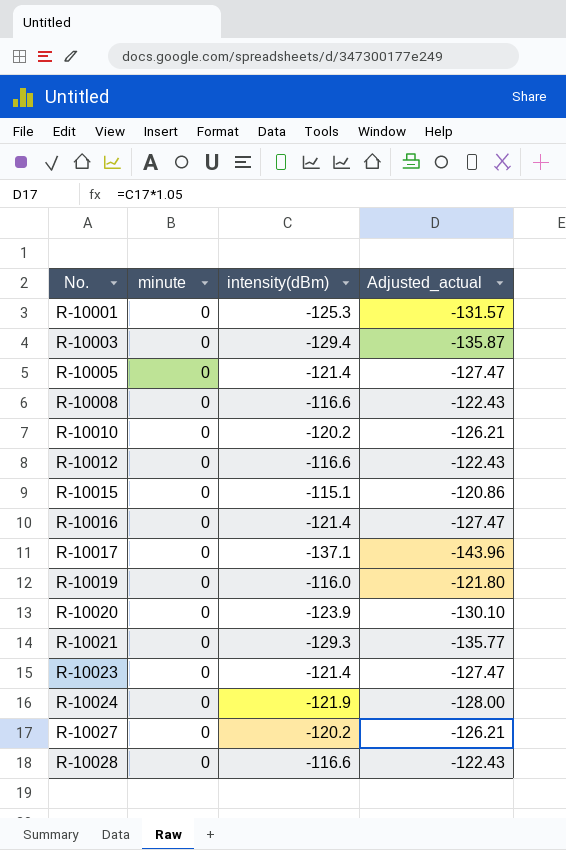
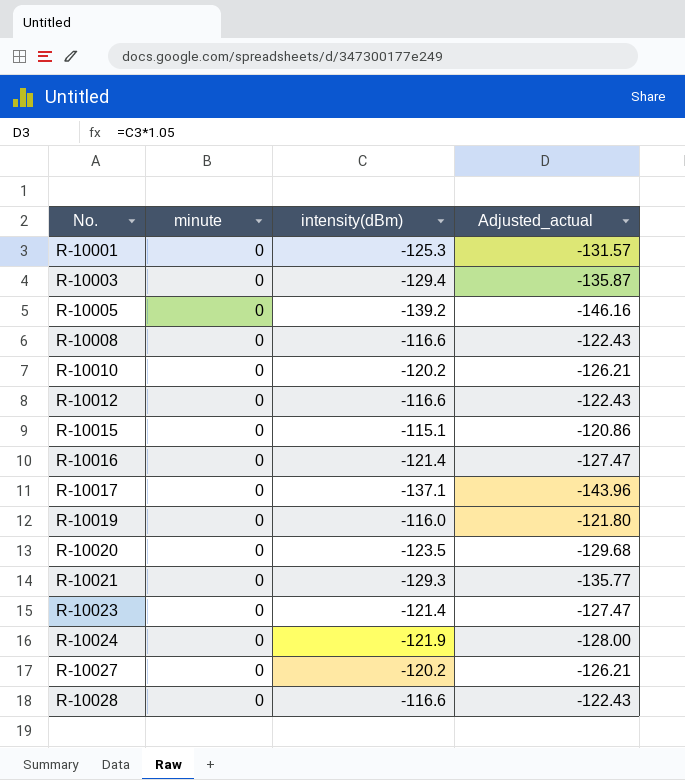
R-10005 | intensity(dBm): -121.4 -> -139.2
R-10005 | Adjusted_actual: -127.47 -> -146.16
R-10020 | intensity(dBm): -123.9 -> -123.5
R-10020 | Adjusted_actual: -130.10 -> -129.68

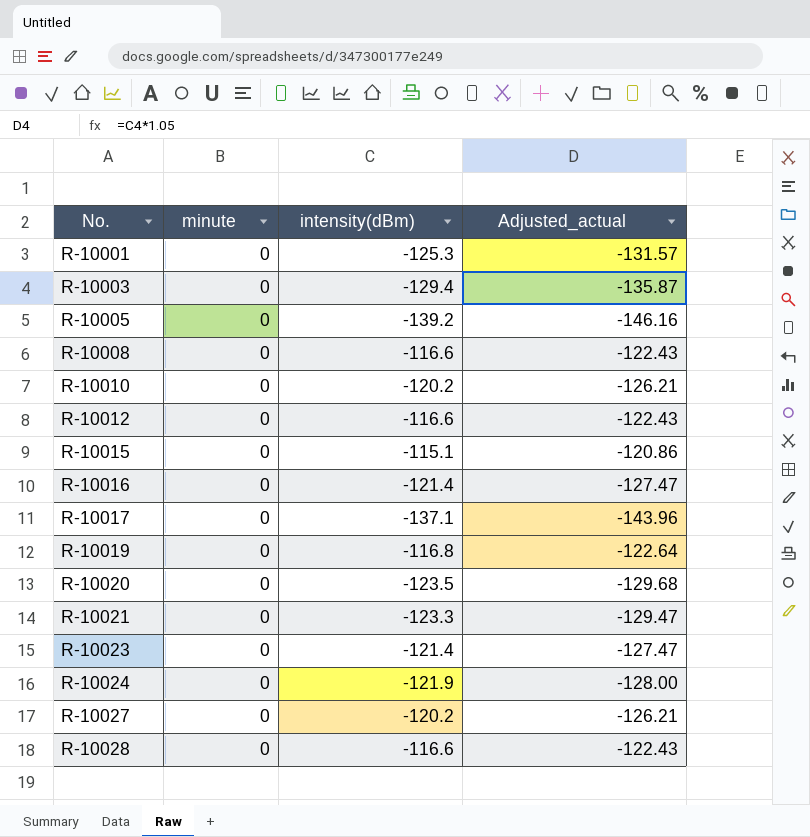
R-10019 | intensity(dBm): -116.0 -> -116.8
R-10019 | Adjusted_actual: -121.80 -> -122.64
R-10021 | intensity(dBm): -129.3 -> -123.3
R-10021 | Adjusted_actual: -135.77 -> -129.47

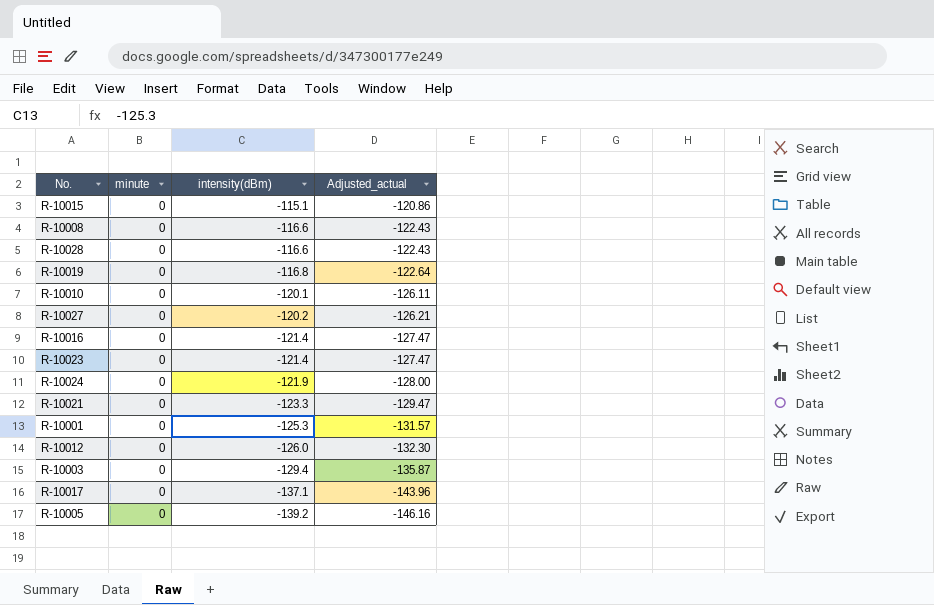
row order: No. ascending -> intensity(dBm) descending
row R-10020: 0 | -123.5 | -129.68 -> none
R-10010 | intensity(dBm): -120.2 -> -120.1
R-10010 | Adjusted_actual: -126.21 -> -126.11
R-10012 | intensity(dBm): -116.6 -> -126.0
R-10012 | Adjusted_actual: -122.43 -> -132.30

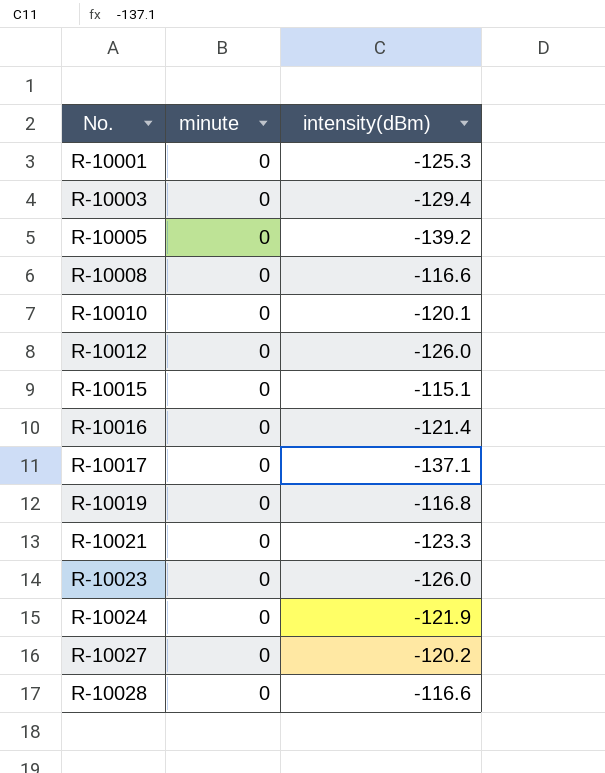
row order: intensity(dBm) descending -> No. ascending
column Adjusted_actual | formula: [intensity(dBm)] * 1.05 -> none
R-10023 | intensity(dBm): -121.4 -> -126.0

